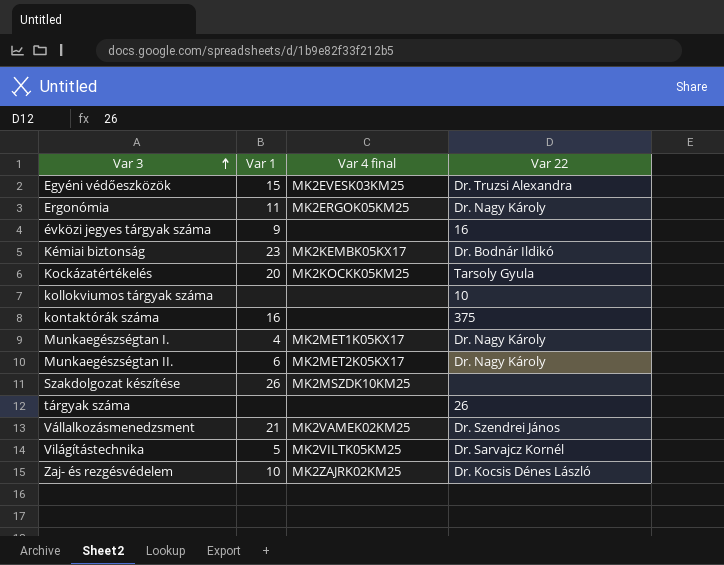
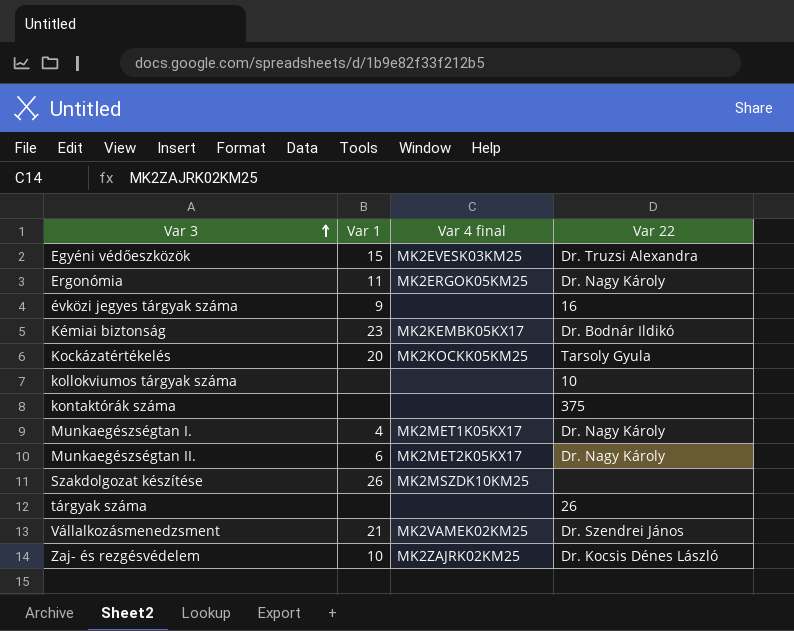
row Világítástechnika: 5 | MK2VILTK05KM25 | Dr. Sarvajcz Kornél -> none
kontaktórák száma | Var 1: 16 -> none

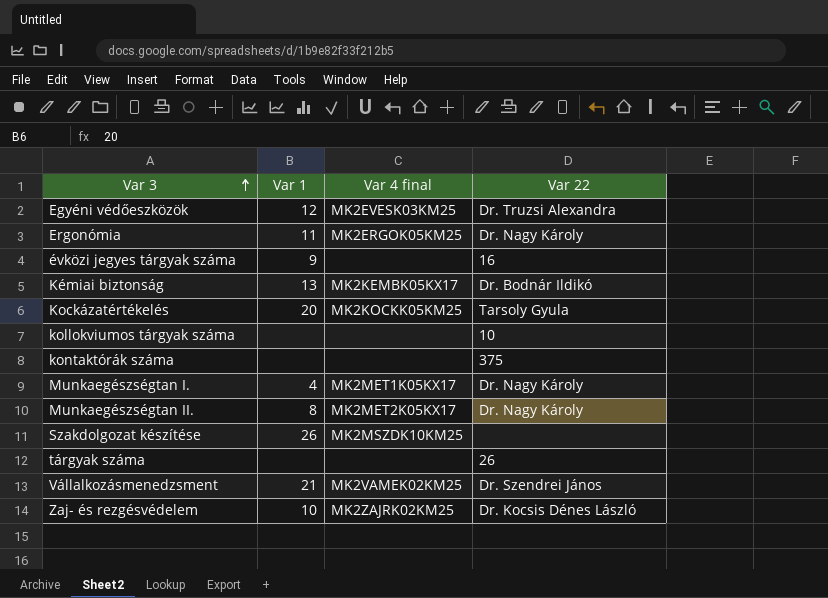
Egyéni védőeszközök | Var 1: 15 -> 12
Kémiai biztonság | Var 1: 23 -> 13
Munkaegészségtan II. | Var 1: 6 -> 8

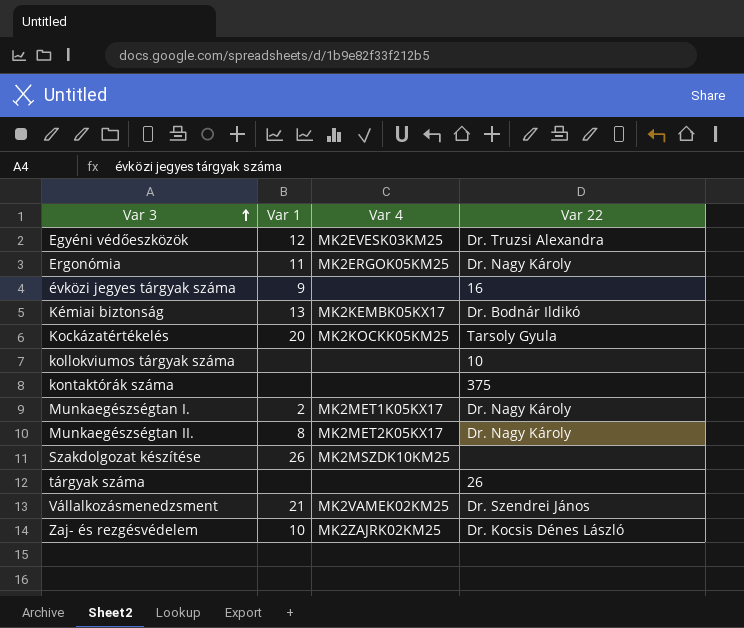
column name: Var 4 final -> Var 4
Munkaegészségtan I. | Var 1: 4 -> 2

